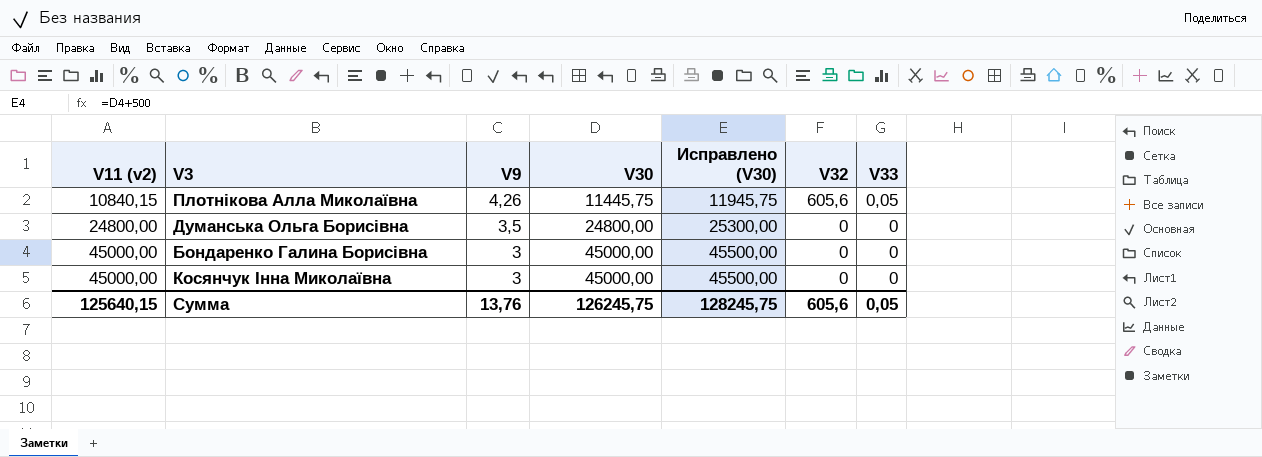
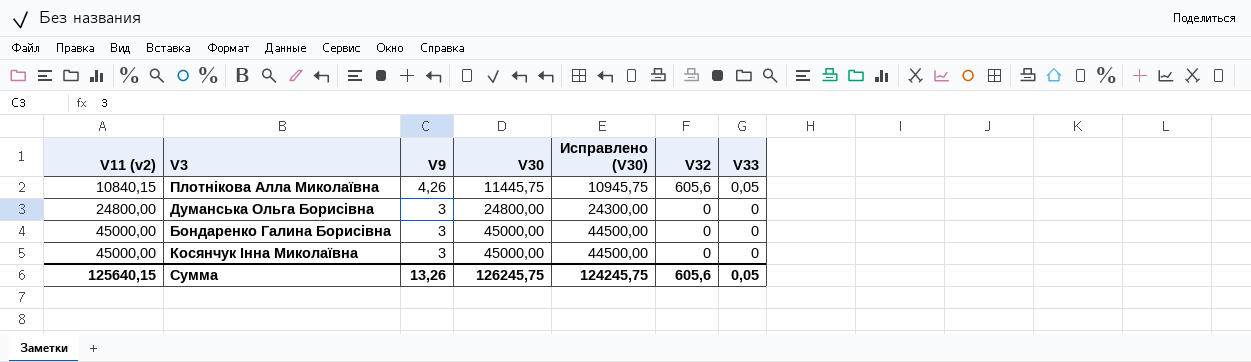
column Исправлено (V30) | formula: [V30] + 500 -> [V30] - 500
Думанська Ольга Борисівна | V9: 3,5 -> 3
Сумма | V9: 13,76 -> 13,26
Сумма | Исправлено (V30): 128245,75 -> 124245,75

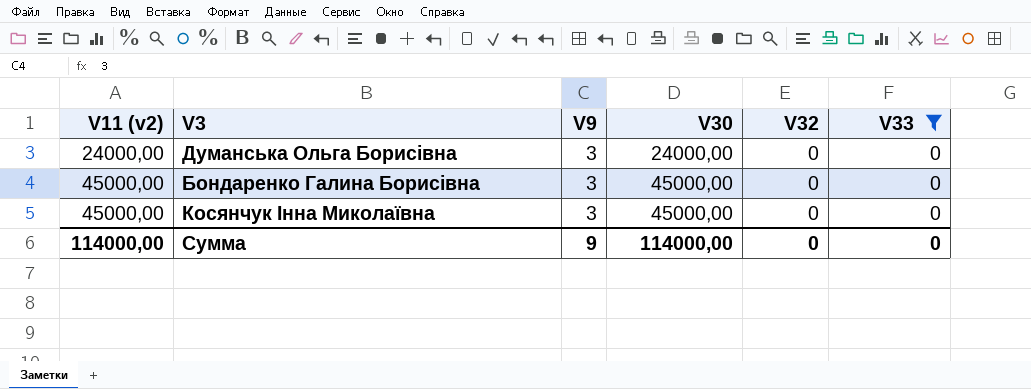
filter: none -> V33 = 0
column Исправлено (V30) | formula: [V30] - 500 -> none
Думанська Ольга Борисівна | V11 (v2): 24800,00 -> 24000,00
Думанська Ольга Борисівна | V30: 24800,00 -> 24000,00
Сумма | V11 (v2): 125640,15 -> 114000,00
Сумма | V9: 13,26 -> 9
Сумма | V30: 126245,75 -> 114000,00
Сумма | V32: 605,6 -> 0
Сумма | V33: 0,05 -> 0

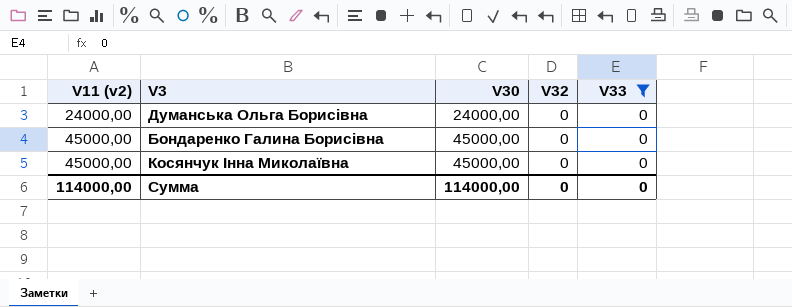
column V9 | position: 3 -> none

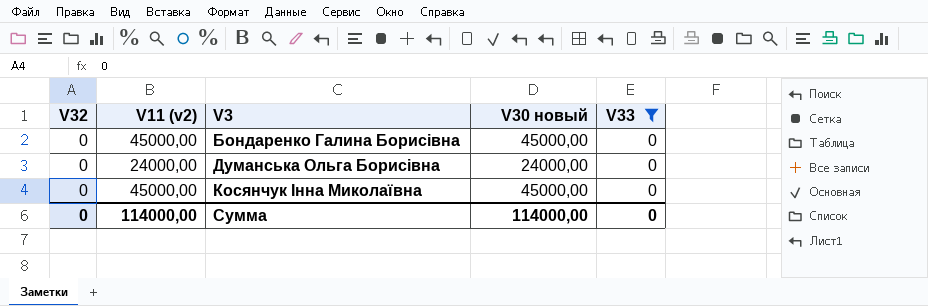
row order: V11 (v2) ascending -> V3 ascending
column V32 | position: 4 -> 1
column name: V30 -> V30 новый

